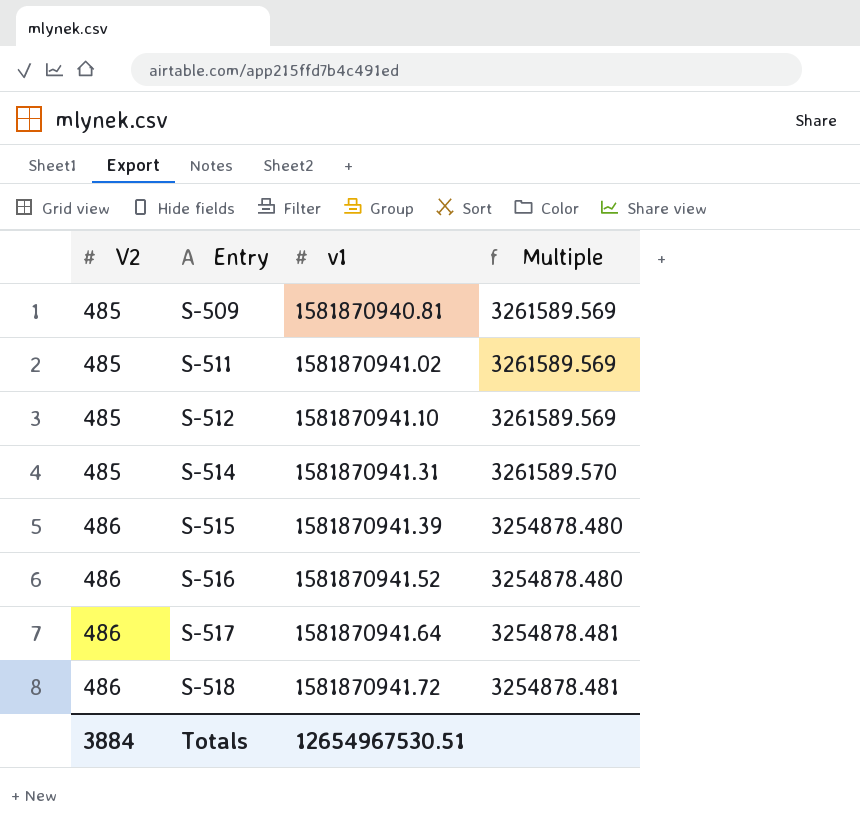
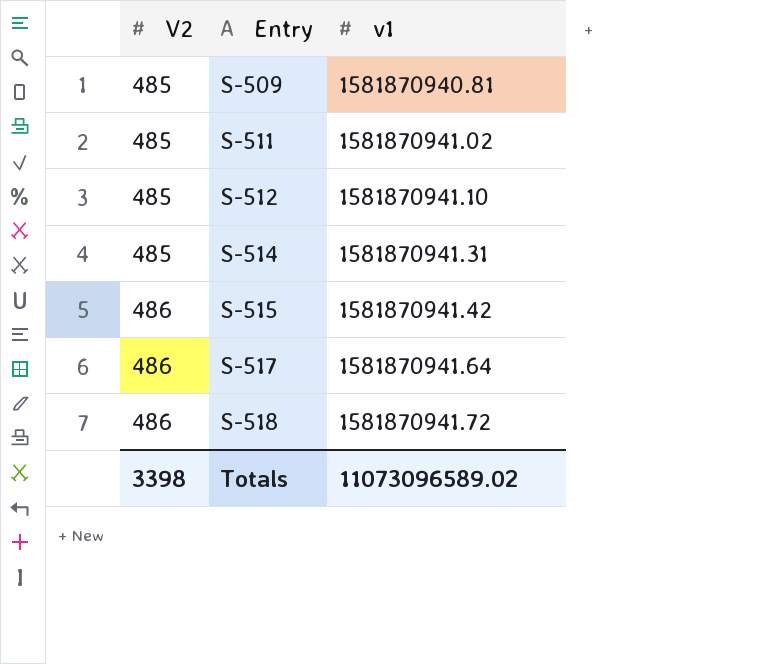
column Multiple | formula: [v1] / [V2] -> none
row S-516: 486 | 1581870941.52 | 3254878.480 -> none
S-515 | v1: 1581870941.39 -> 1581870941.42
Totals | V2: 3884 -> 3398
Totals | v1: 12654967530.51 -> 11073096589.02

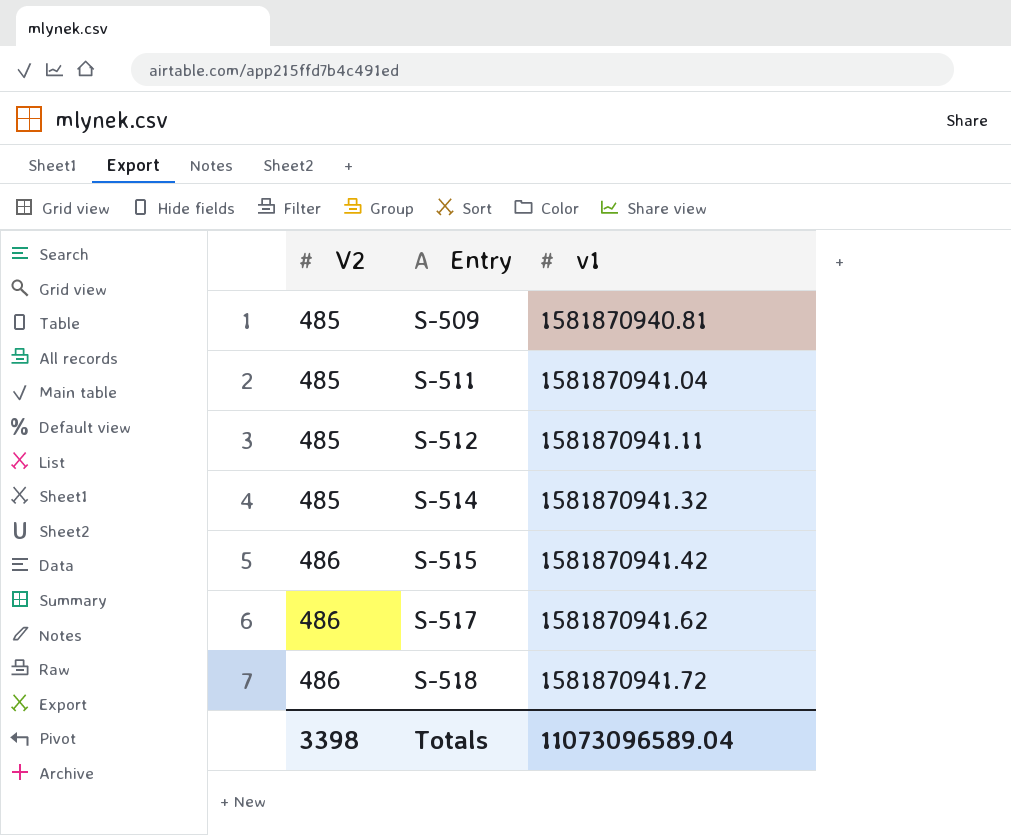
S-511 | v1: 1581870941.02 -> 1581870941.04
S-512 | v1: 1581870941.10 -> 1581870941.11
S-514 | v1: 1581870941.31 -> 1581870941.32
S-517 | v1: 1581870941.64 -> 1581870941.62
Totals | v1: 11073096589.02 -> 11073096589.04

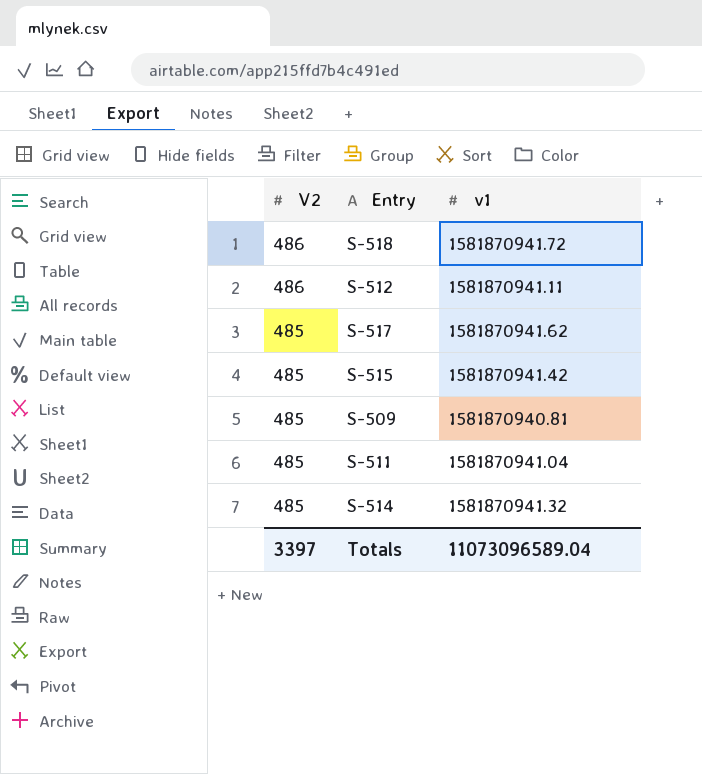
row order: V2 ascending -> V2 descending
S-512 | V2: 485 -> 486
S-517 | V2: 486 -> 485
S-515 | V2: 486 -> 485
Totals | V2: 3398 -> 3397

